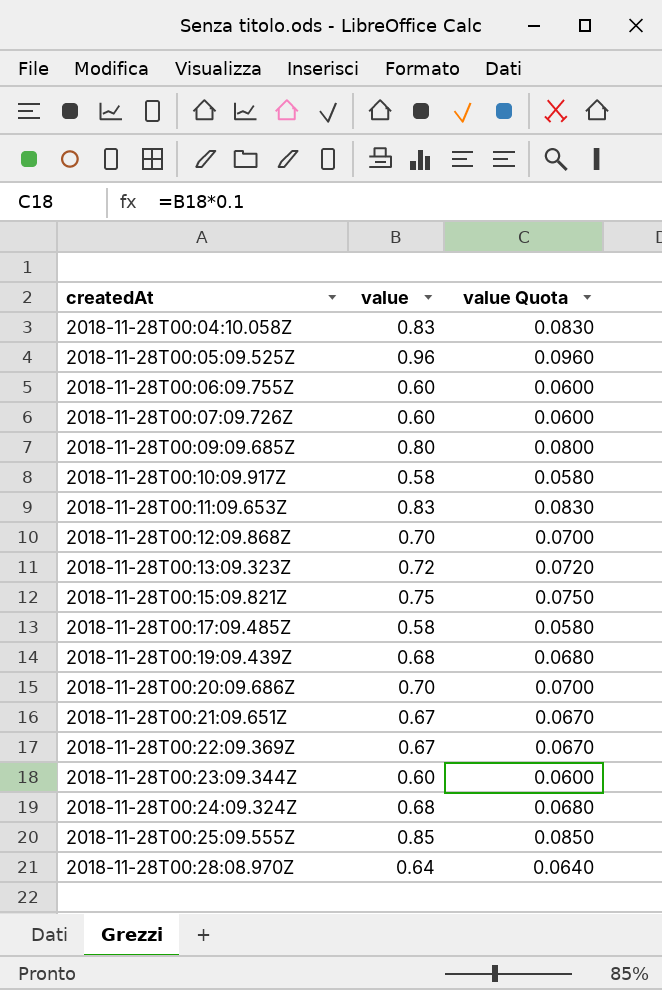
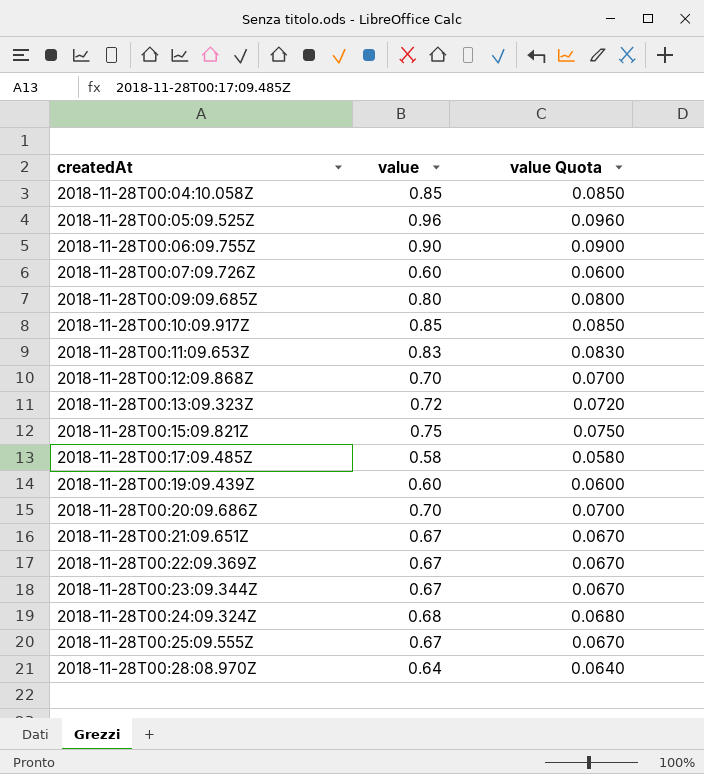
2018-11-28T00:04:10.058Z | value: 0.83 -> 0.85
2018-11-28T00:04:10.058Z | value Quota: 0.0830 -> 0.0850
2018-11-28T00:06:09.755Z | value: 0.60 -> 0.90
2018-11-28T00:06:09.755Z | value Quota: 0.0600 -> 0.0900
2018-11-28T00:10:09.917Z | value: 0.58 -> 0.85
2018-11-28T00:10:09.917Z | value Quota: 0.0580 -> 0.0850
2018-11-28T00:19:09.439Z | value: 0.68 -> 0.60
2018-11-28T00:19:09.439Z | value Quota: 0.0680 -> 0.0600
2018-11-28T00:23:09.344Z | value: 0.60 -> 0.67
2018-11-28T00:23:09.344Z | value Quota: 0.0600 -> 0.0670
2018-11-28T00:25:09.555Z | value: 0.85 -> 0.67
2018-11-28T00:25:09.555Z | value Quota: 0.0850 -> 0.0670

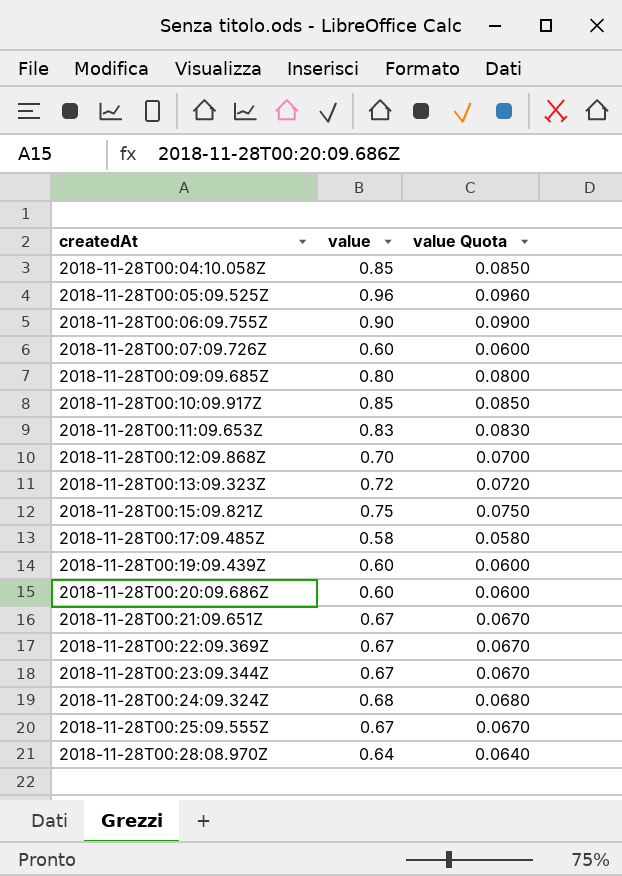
2018-11-28T00:20:09.686Z | value: 0.70 -> 0.60
2018-11-28T00:20:09.686Z | value Quota: 0.0700 -> 0.0600

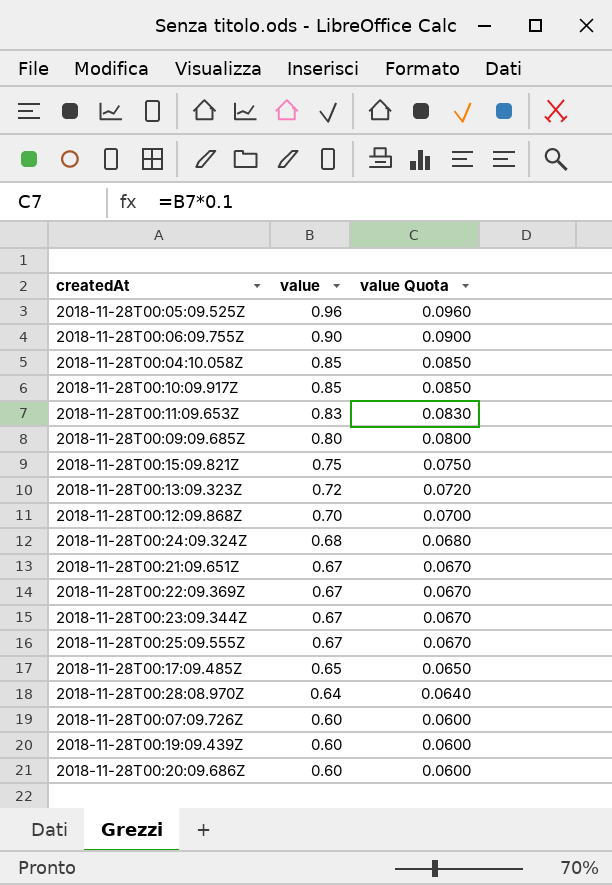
row order: createdAt ascending -> value descending
2018-11-28T00:17:09.485Z | value: 0.58 -> 0.65
2018-11-28T00:17:09.485Z | value Quota: 0.0580 -> 0.0650

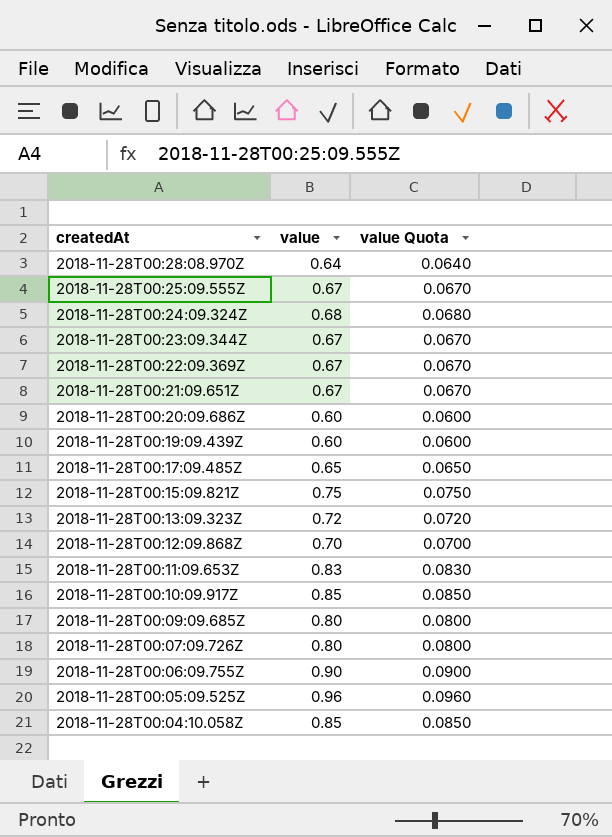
row order: value descending -> createdAt descending
2018-11-28T00:07:09.726Z | value: 0.60 -> 0.80
2018-11-28T00:07:09.726Z | value Quota: 0.0600 -> 0.0800

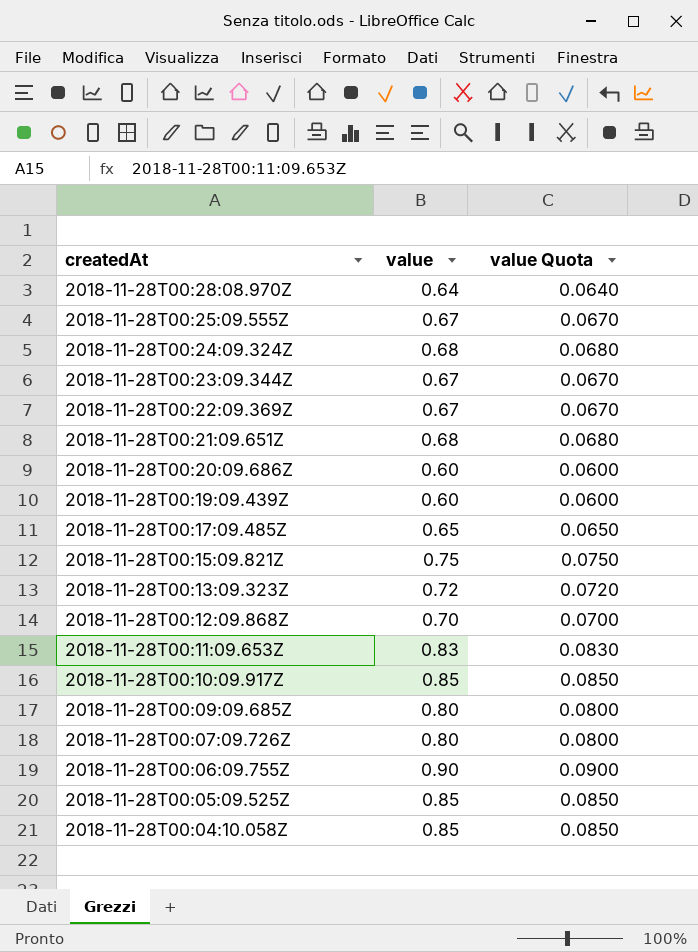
2018-11-28T00:21:09.651Z | value: 0.67 -> 0.68
2018-11-28T00:21:09.651Z | value Quota: 0.0670 -> 0.0680
2018-11-28T00:05:09.525Z | value: 0.96 -> 0.85
2018-11-28T00:05:09.525Z | value Quota: 0.0960 -> 0.0850

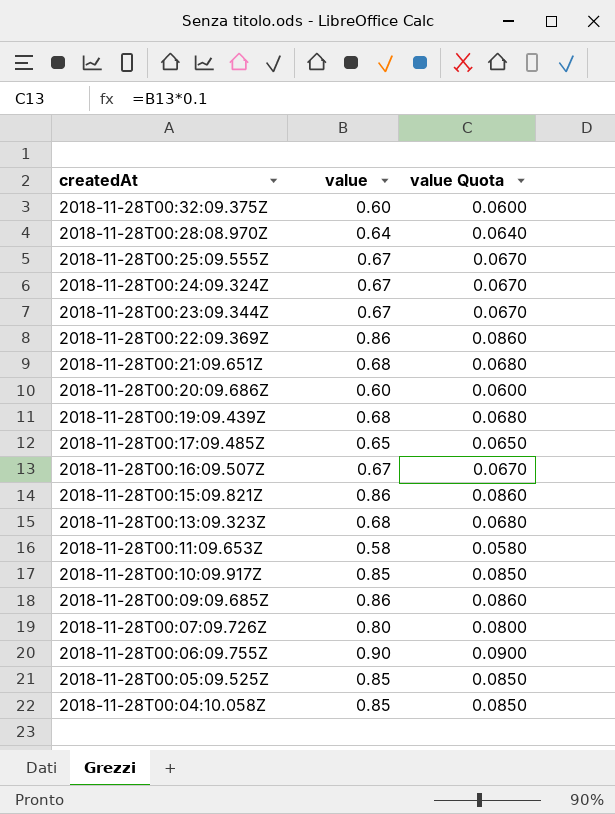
row 2018-11-28T00:12:09.868Z: 0.70 | 0.0700 -> none
row 2018-11-28T00:32:09.375Z: none -> 0.60 | 0.0600
2018-11-28T00:24:09.324Z | value: 0.68 -> 0.67
2018-11-28T00:24:09.324Z | value Quota: 0.0680 -> 0.0670
2018-11-28T00:22:09.369Z | value: 0.67 -> 0.86
2018-11-28T00:22:09.369Z | value Quota: 0.0670 -> 0.0860
2018-11-28T00:19:09.439Z | value: 0.60 -> 0.68
2018-11-28T00:19:09.439Z | value Quota: 0.0600 -> 0.0680
row 2018-11-28T00:16:09.507Z: none -> 0.67 | 0.0670
2018-11-28T00:15:09.821Z | value: 0.75 -> 0.86
2018-11-28T00:15:09.821Z | value Quota: 0.0750 -> 0.0860
2018-11-28T00:13:09.323Z | value: 0.72 -> 0.68
2018-11-28T00:13:09.323Z | value Quota: 0.0720 -> 0.0680
2018-11-28T00:11:09.653Z | value: 0.83 -> 0.58
2018-11-28T00:11:09.653Z | value Quota: 0.0830 -> 0.0580
2018-11-28T00:09:09.685Z | value: 0.80 -> 0.86
2018-11-28T00:09:09.685Z | value Quota: 0.0800 -> 0.0860

